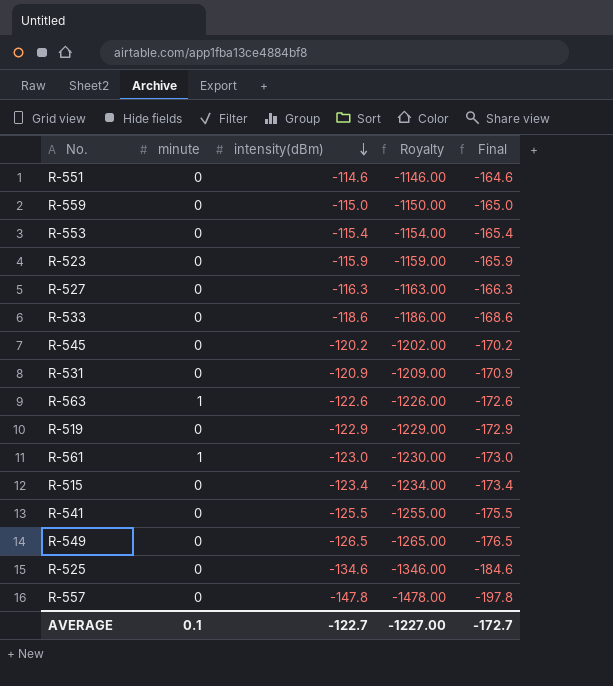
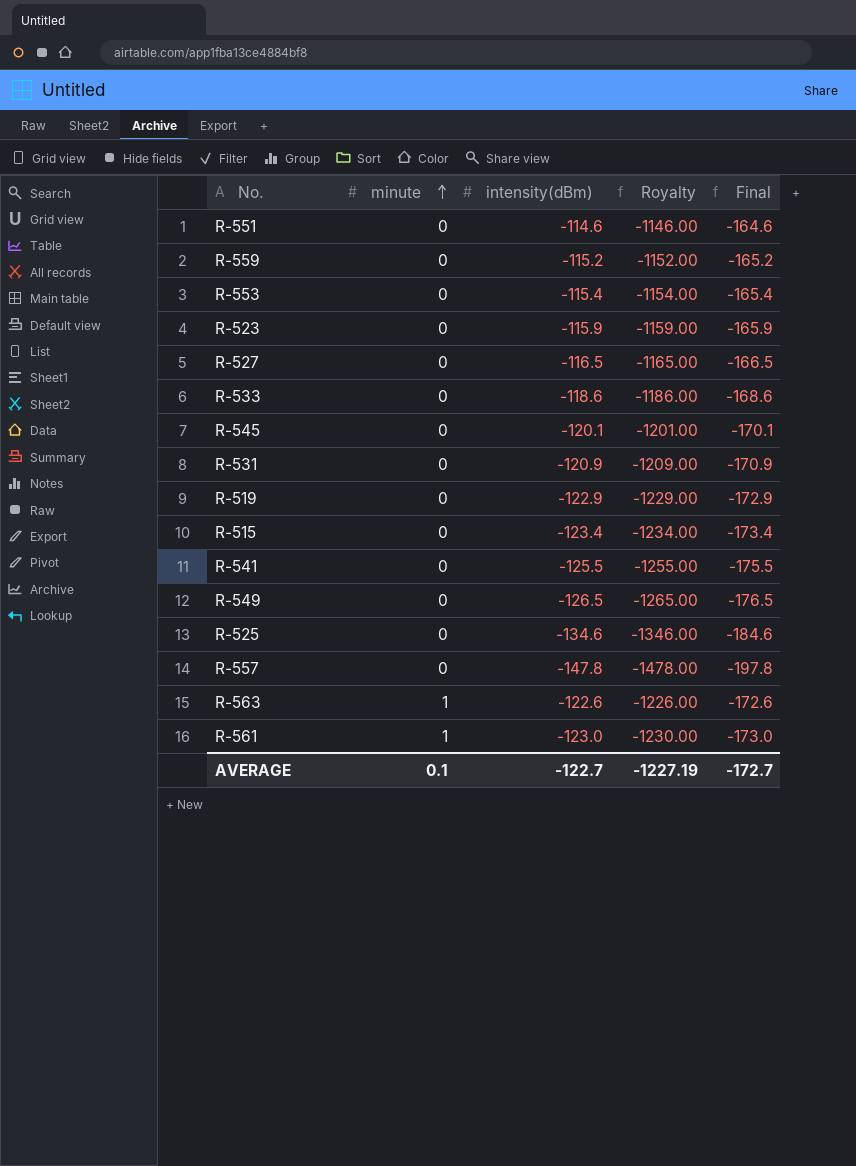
row order: intensity(dBm) descending -> minute ascending
R-559 | intensity(dBm): -115.0 -> -115.2
R-559 | Royalty: -1150.00 -> -1152.00
R-559 | Final: -165.0 -> -165.2
R-527 | intensity(dBm): -116.3 -> -116.5
R-527 | Royalty: -1163.00 -> -1165.00
R-527 | Final: -166.3 -> -166.5
R-545 | intensity(dBm): -120.2 -> -120.1
R-545 | Royalty: -1202.00 -> -1201.00
R-545 | Final: -170.2 -> -170.1
AVERAGE | Royalty: -1227.00 -> -1227.19

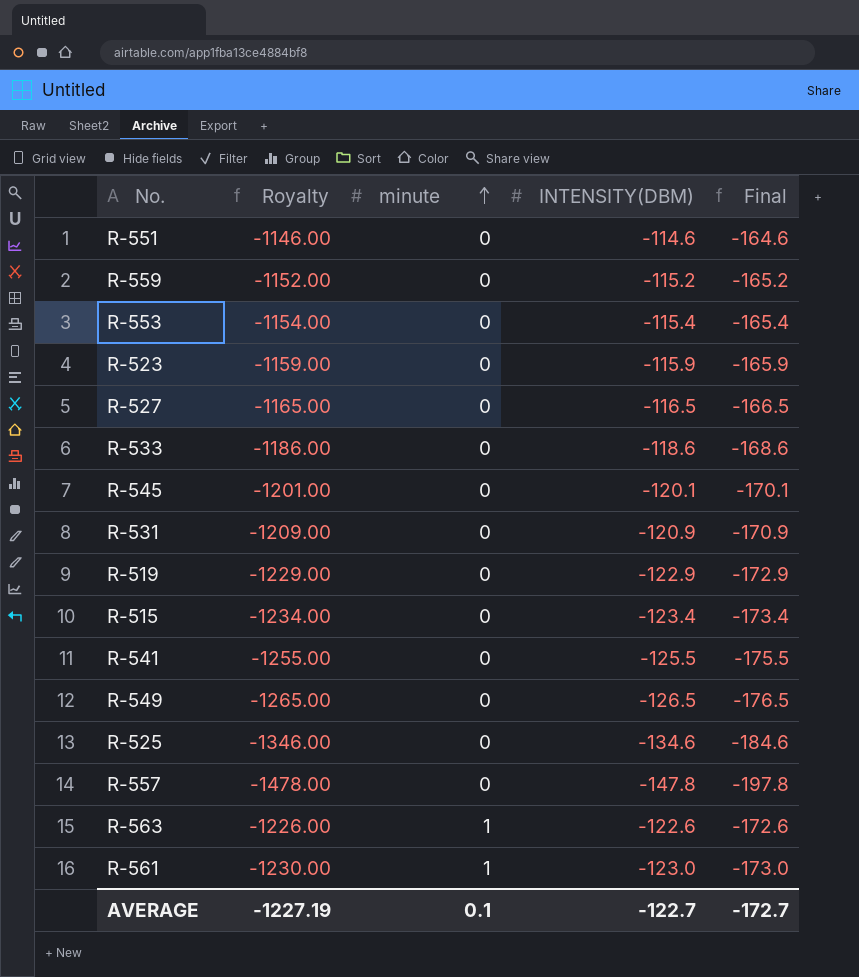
column Royalty | position: 4 -> 2
column name: intensity(dBm) -> INTENSITY(DBM)

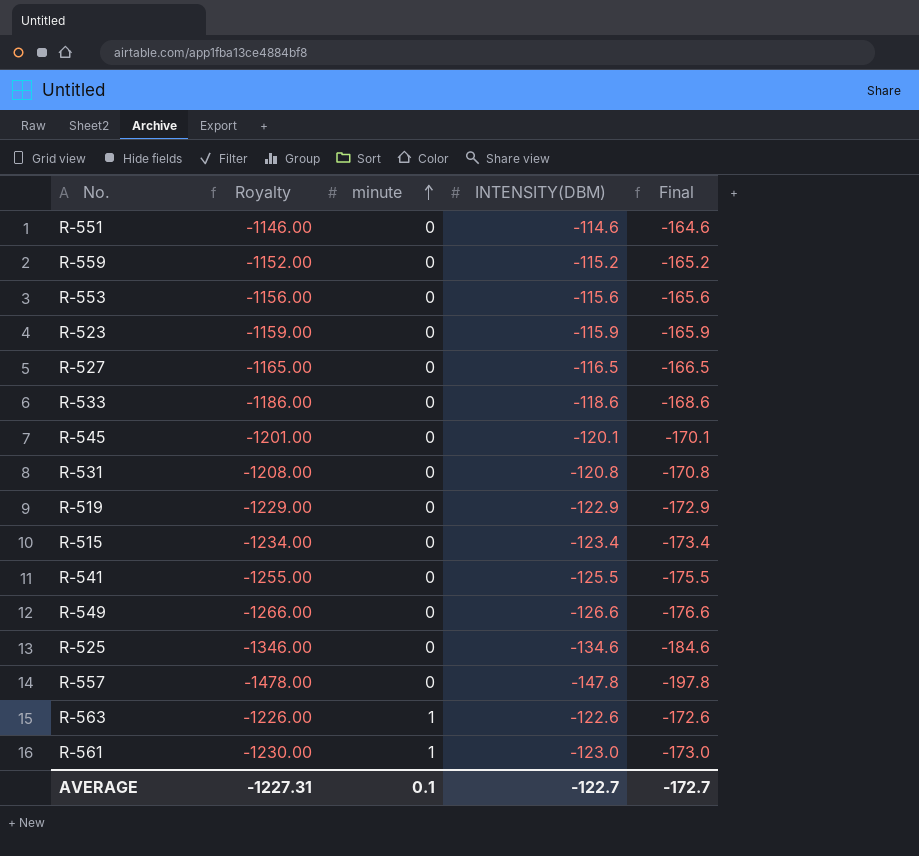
R-553 | Royalty: -1154.00 -> -1156.00
R-553 | INTENSITY(DBM): -115.4 -> -115.6
R-553 | Final: -165.4 -> -165.6
R-531 | Royalty: -1209.00 -> -1208.00
R-531 | INTENSITY(DBM): -120.9 -> -120.8
R-531 | Final: -170.9 -> -170.8
R-549 | Royalty: -1265.00 -> -1266.00
R-549 | INTENSITY(DBM): -126.5 -> -126.6
R-549 | Final: -176.5 -> -176.6
AVERAGE | Royalty: -1227.19 -> -1227.31

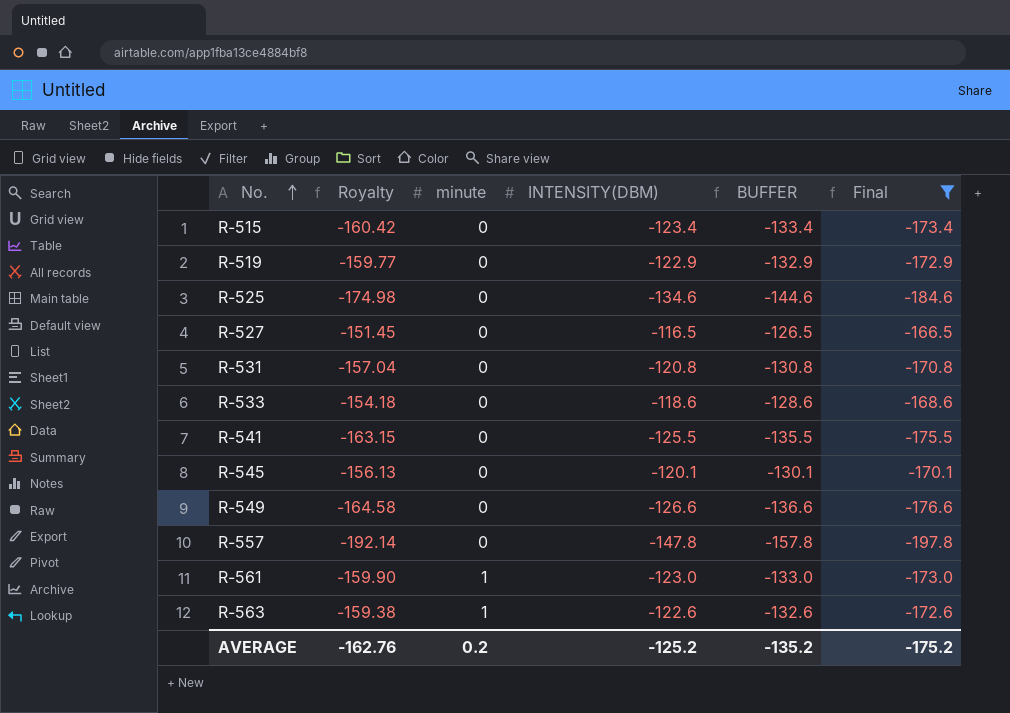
filter: none -> Final <= -166.5
row order: minute ascending -> No. ascending
column Royalty | formula: [INTENSITY(DBM)] * 10 -> [INTENSITY(DBM)] * 1.3
column BUFFER | formula: none -> [INTENSITY(DBM)] - 10
AVERAGE | Royalty: -1227.31 -> -162.76
AVERAGE | minute: 0.1 -> 0.2
AVERAGE | INTENSITY(DBM): -122.7 -> -125.2
AVERAGE | Final: -172.7 -> -175.2

